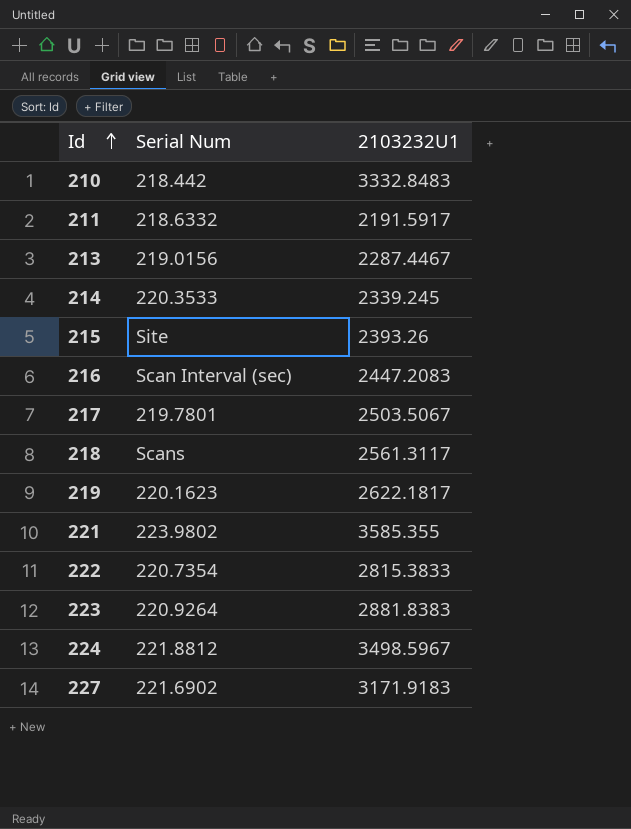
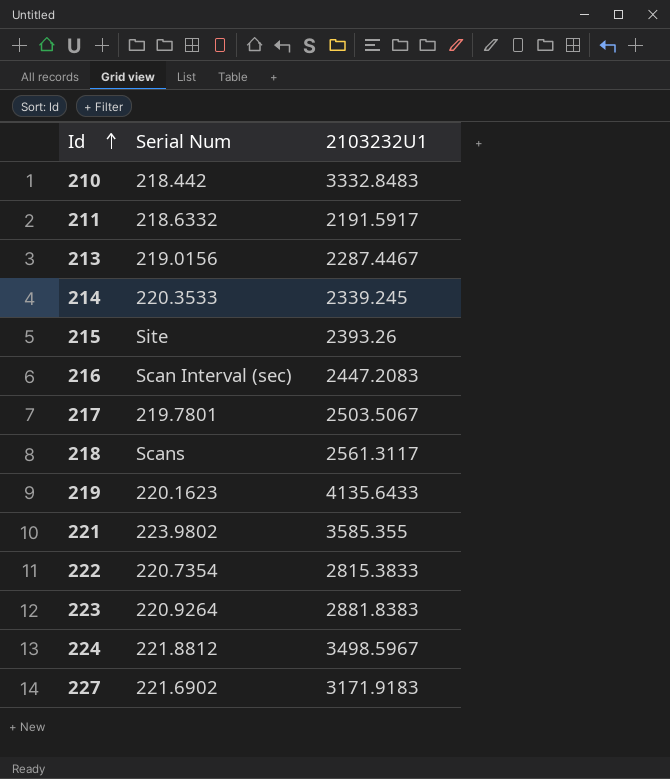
219 | 2103232U1: 2622.1817 -> 4135.6433

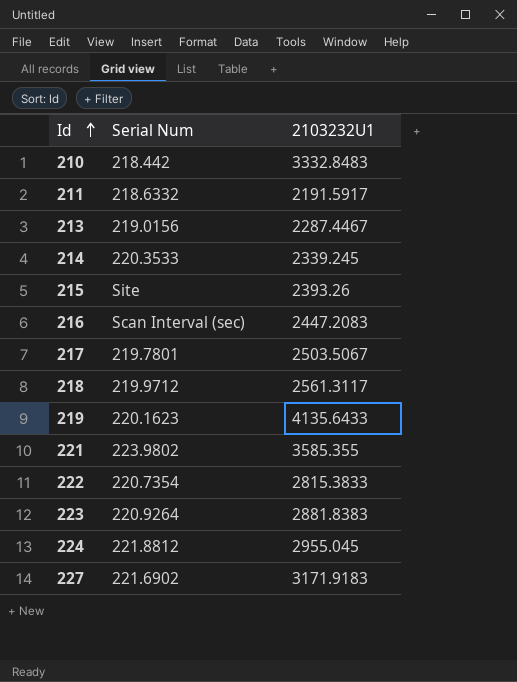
218 | Serial Num: Scans -> 219.9712
224 | 2103232U1: 3498.5967 -> 2955.045

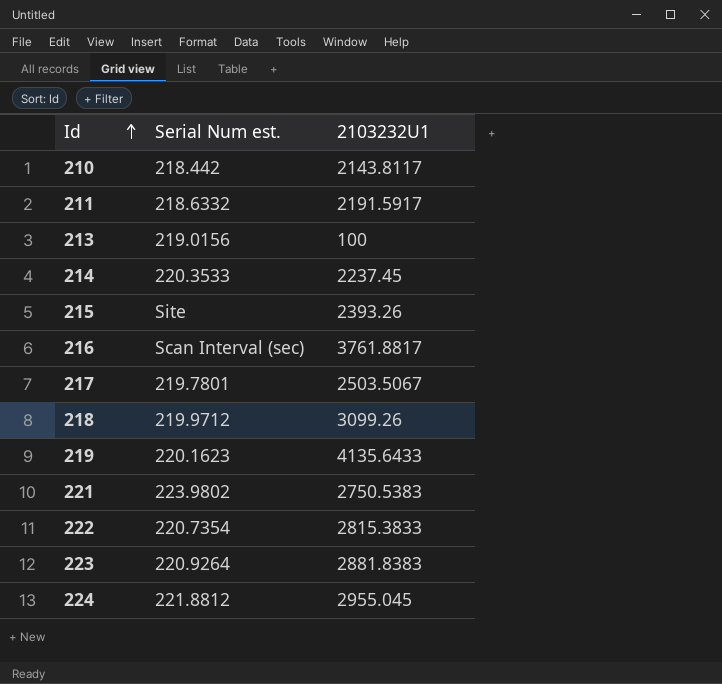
column name: Serial Num -> Serial Num est.
row 227: 221.6902 | 3171.9183 -> none
210 | 2103232U1: 3332.8483 -> 2143.8117
213 | 2103232U1: 2287.4467 -> 100
214 | 2103232U1: 2339.245 -> 2237.45
216 | 2103232U1: 2447.2083 -> 3761.8817
218 | 2103232U1: 2561.3117 -> 3099.26
221 | 2103232U1: 3585.355 -> 2750.5383

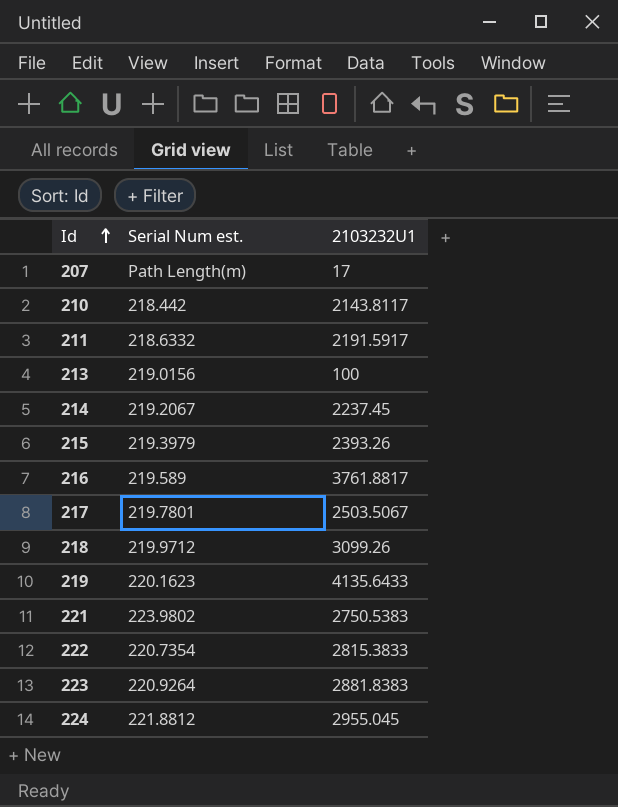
row 207: none -> Path Length(m) | 17
214 | Serial Num est.: 220.3533 -> 219.2067
215 | Serial Num est.: Site -> 219.3979
216 | Serial Num est.: Scan Interval (sec) -> 219.589

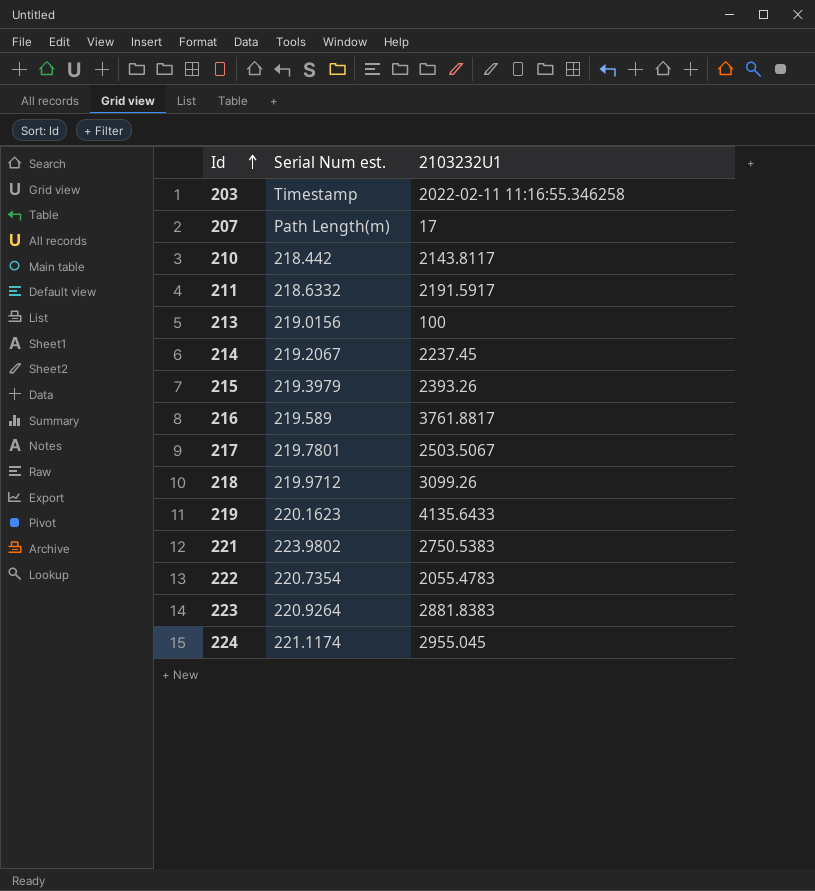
row 203: none -> Timestamp | 2022-02-11 11:16:55.346258
222 | 2103232U1: 2815.3833 -> 2055.4783
224 | Serial Num est.: 221.8812 -> 221.1174

